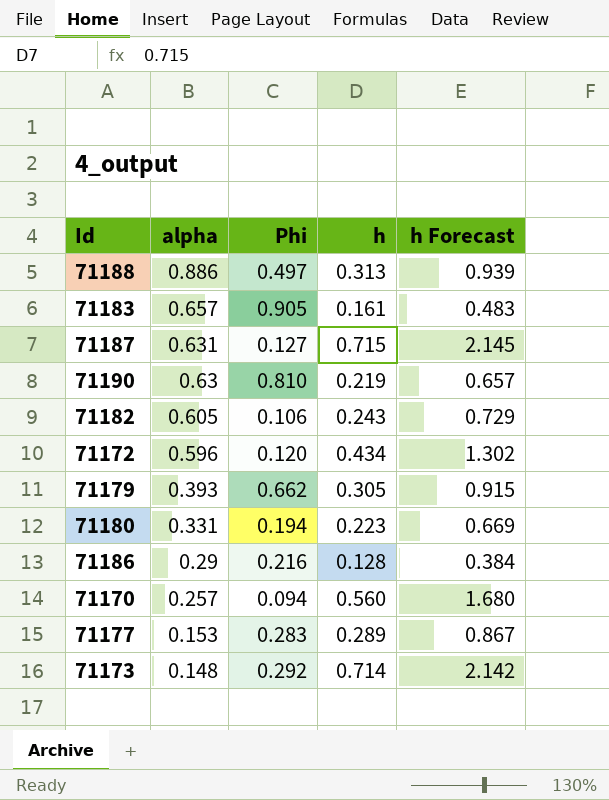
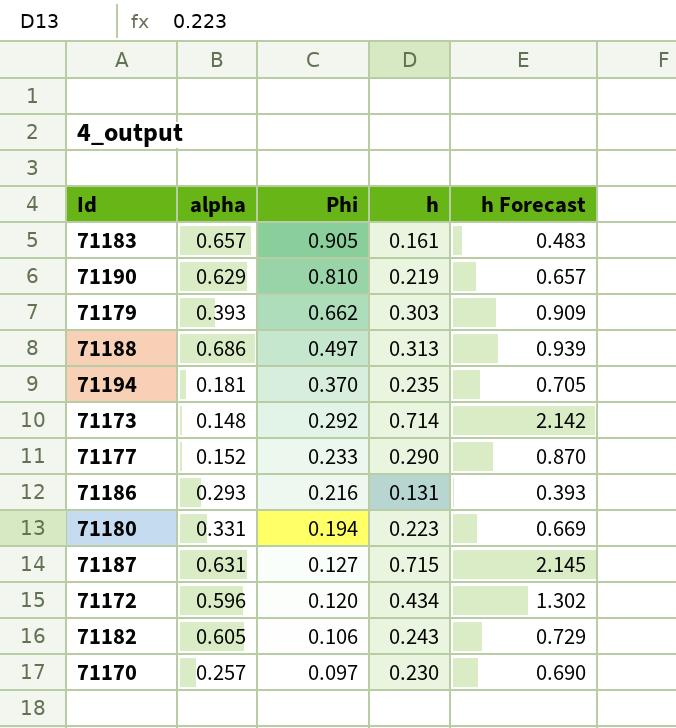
row order: alpha descending -> Phi descending
71190 | alpha: 0.63 -> 0.629
71179 | h: 0.305 -> 0.303
71179 | h Forecast: 0.915 -> 0.909
71188 | alpha: 0.886 -> 0.686
row 71194: none -> 0.181 | 0.370 | 0.235 | 0.705
71177 | alpha: 0.153 -> 0.152
71177 | Phi: 0.283 -> 0.233
71177 | h: 0.289 -> 0.290
71177 | h Forecast: 0.867 -> 0.870
71186 | alpha: 0.29 -> 0.293
71186 | h: 0.128 -> 0.131
71186 | h Forecast: 0.384 -> 0.393
71170 | Phi: 0.094 -> 0.097
71170 | h: 0.560 -> 0.230
71170 | h Forecast: 1.680 -> 0.690

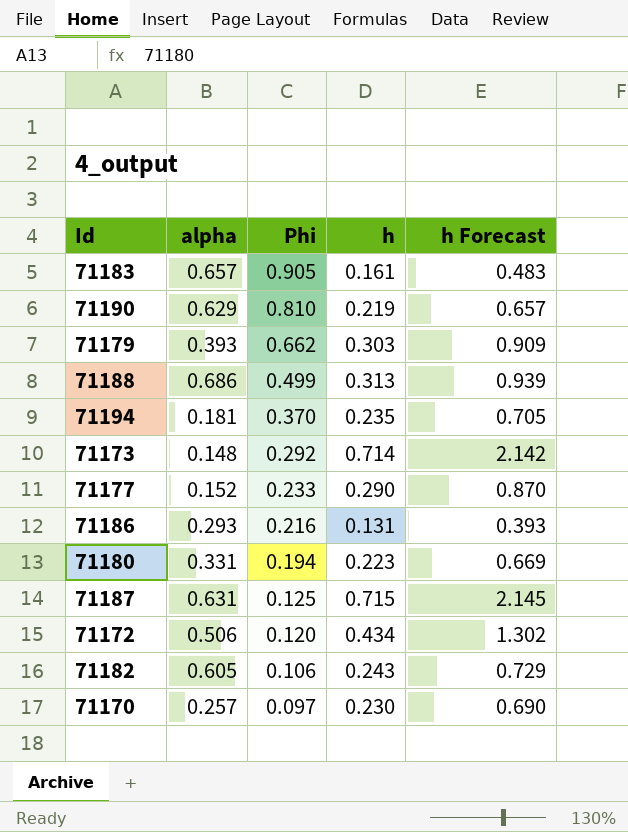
71188 | Phi: 0.497 -> 0.499
71187 | Phi: 0.127 -> 0.125
71172 | alpha: 0.596 -> 0.506

